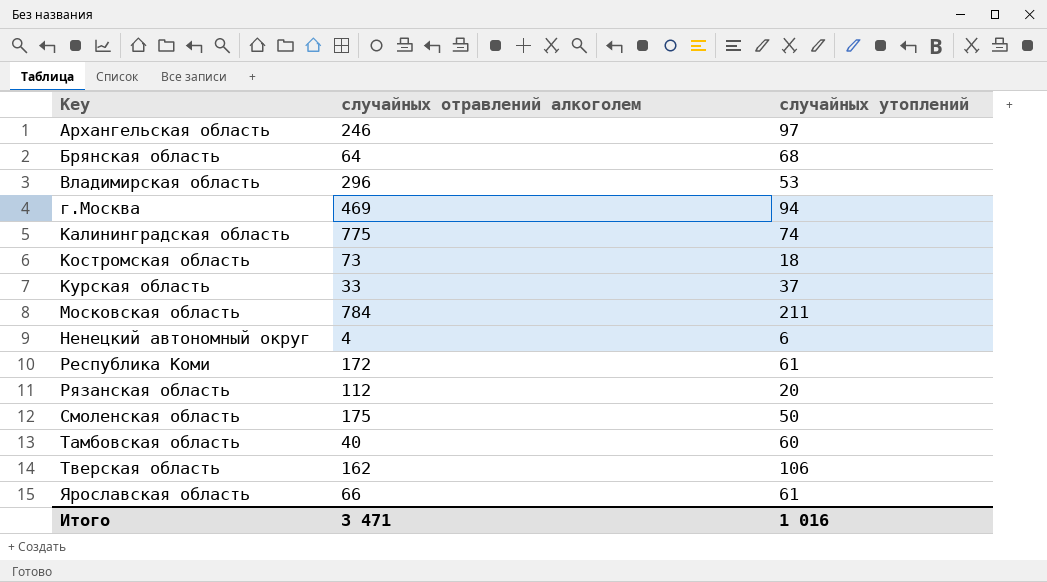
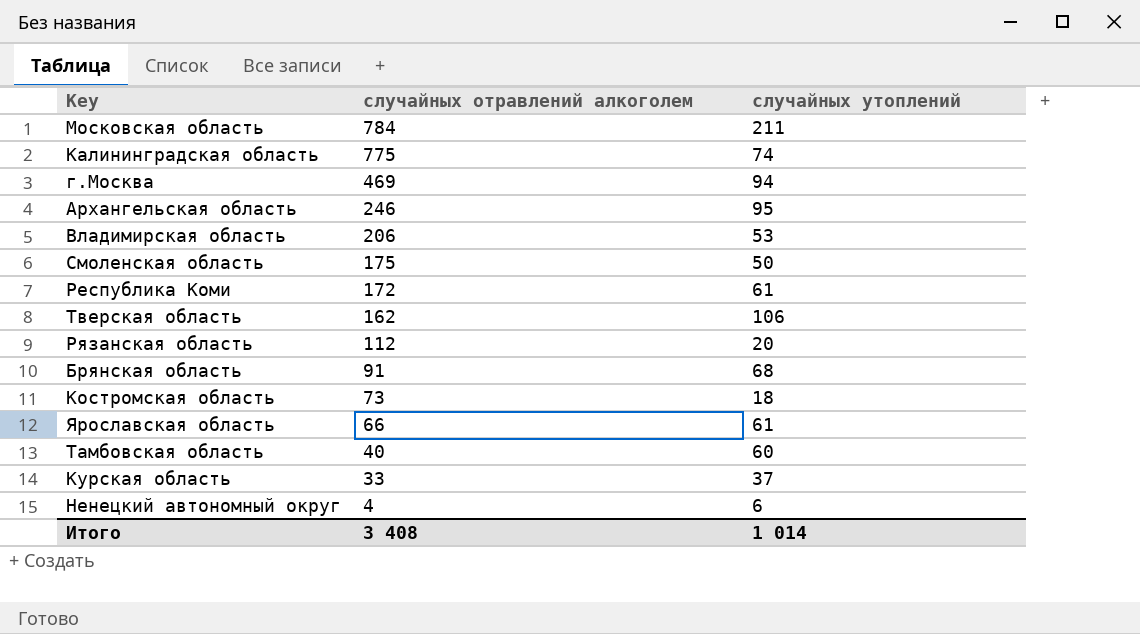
row order: Key ascending -> случайных отравлений алкоголем descending
Архангельская область | случайных утоплений: 97 -> 95
Владимирская область | случайных отравлений алкоголем: 296 -> 206
Брянская область | случайных отравлений алкоголем: 64 -> 91
Итого | случайных отравлений алкоголем: 3 471 -> 3 408
Итого | случайных утоплений: 1 016 -> 1 014

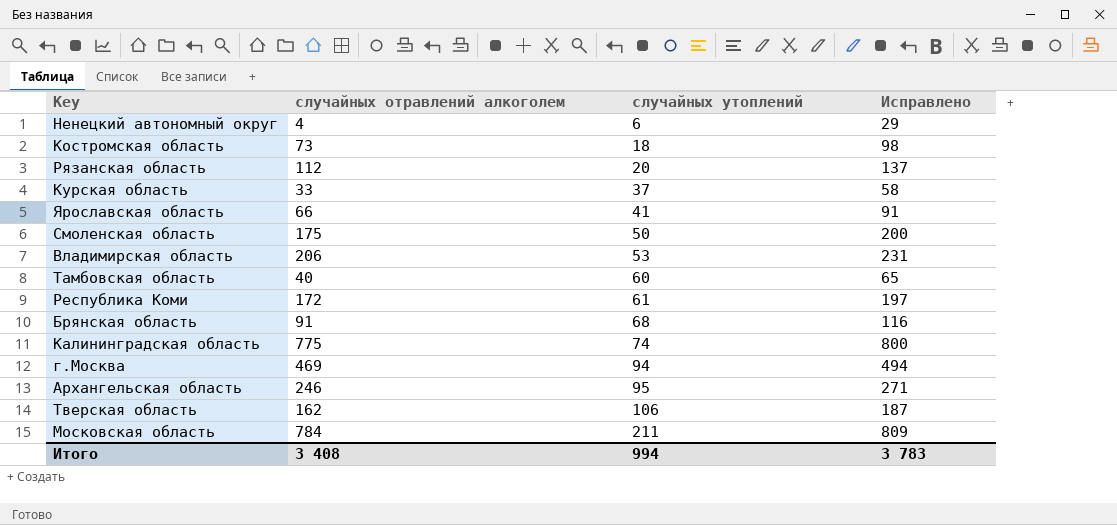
row order: случайных отравлений алкоголем descending -> случайных утоплений ascending
column Исправлено | formula: none -> [случайных отравлений алкоголем] + 25
Ярославская область | случайных утоплений: 61 -> 41
Итого | случайных утоплений: 1 014 -> 994

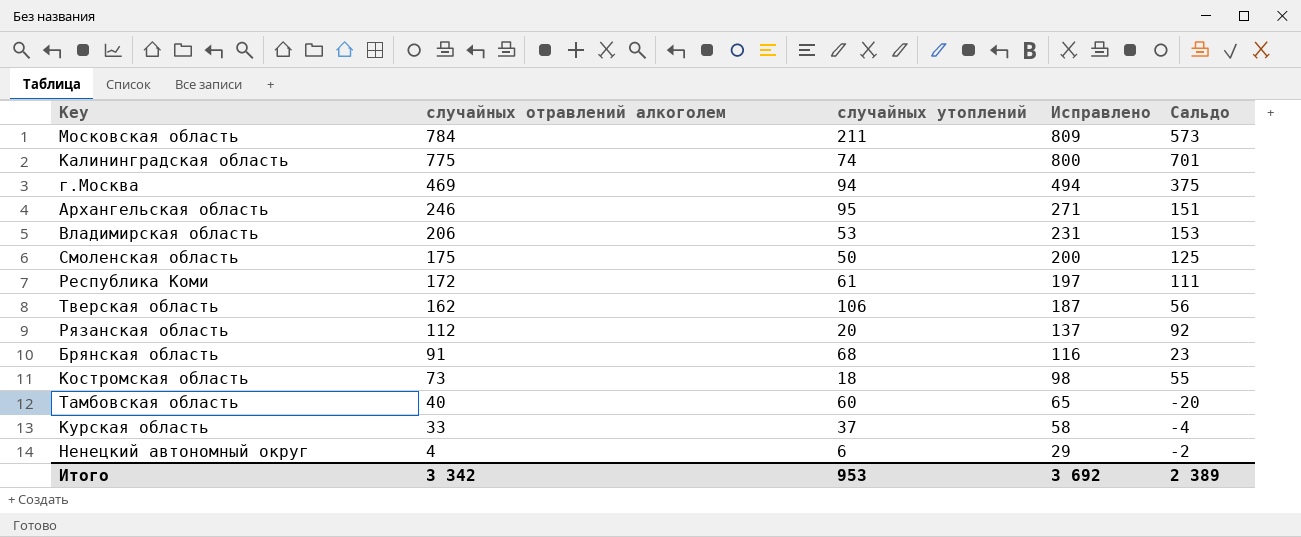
row order: случайных утоплений ascending -> случайных отравлений алкоголем descending
column Сальдо | formula: none -> [случайных отравлений алкоголем] - [случайных утоплений]
row Ярославская область: 66 | 41 | 91 -> none
Итого | случайных отравлений алкоголем: 3 408 -> 3 342
Итого | случайных утоплений: 994 -> 953
Итого | Исправлено: 3 783 -> 3 692

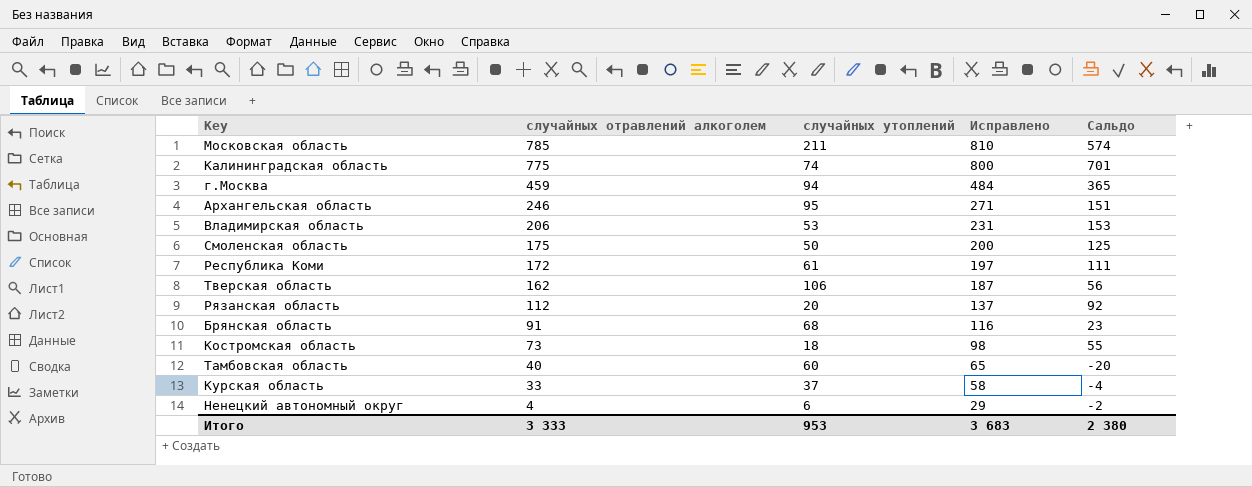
Московская область | случайных отравлений алкоголем: 784 -> 785
Московская область | Исправлено: 809 -> 810
Московская область | Сальдо: 573 -> 574
г.Москва | случайных отравлений алкоголем: 469 -> 459
г.Москва | Исправлено: 494 -> 484
г.Москва | Сальдо: 375 -> 365
Итого | случайных отравлений алкоголем: 3 342 -> 3 333
Итого | Исправлено: 3 692 -> 3 683
Итого | Сальдо: 2 389 -> 2 380

